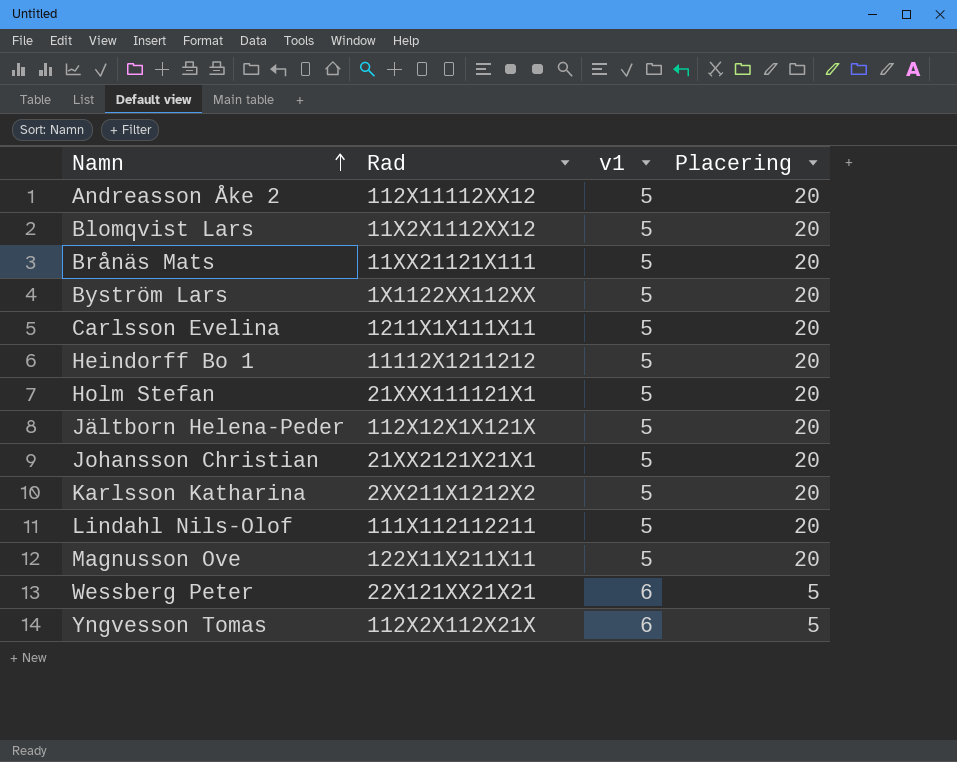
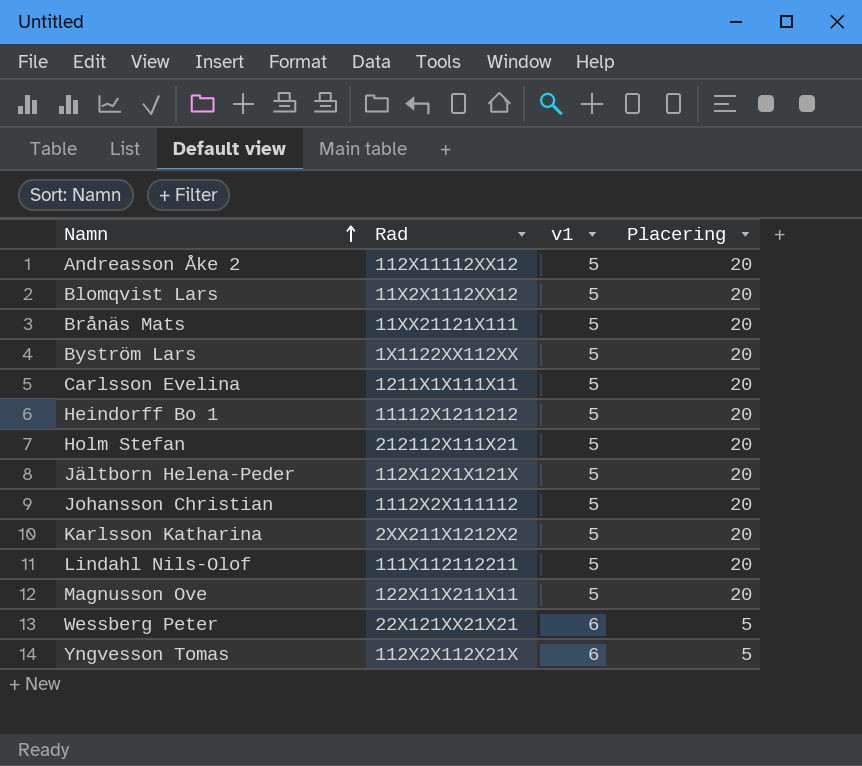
Holm Stefan | Rad: 21XXX111121X1 -> 212112X111X21
Johansson Christian | Rad: 21XX2121X21X1 -> 1112X2X111112

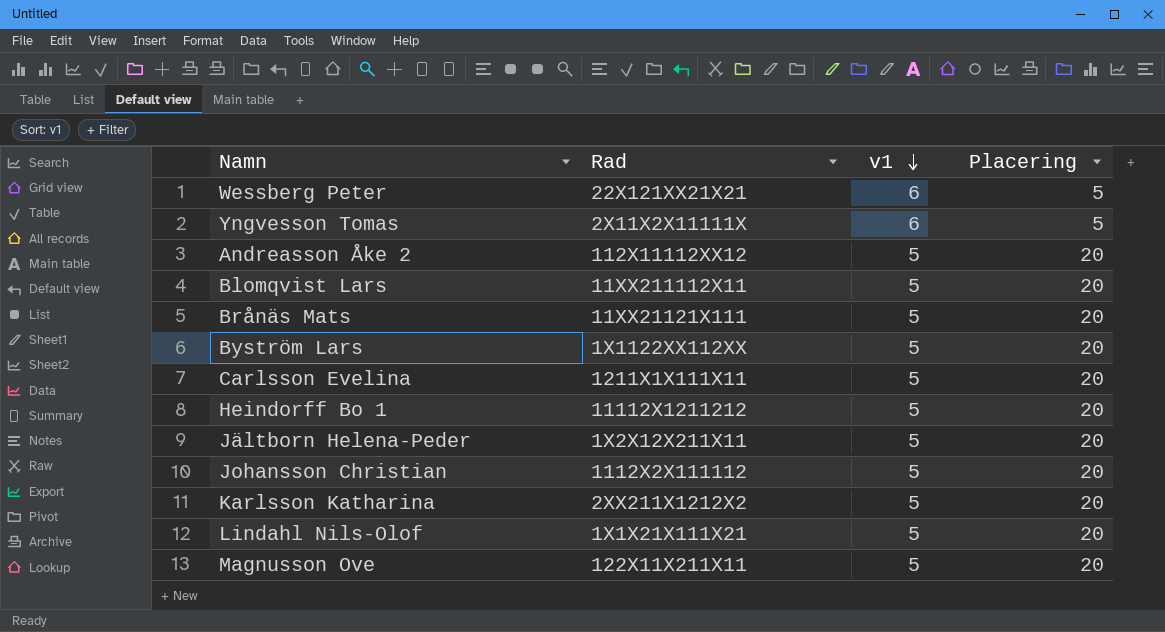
row order: Namn ascending -> v1 descending
row Holm Stefan: 212112X111X21 | 5 | 20 -> none
Yngvesson Tomas | Rad: 112X2X112X21X -> 2X11X2X11111X
Blomqvist Lars | Rad: 11X2X1112XX12 -> 11XX211112X11
Jältborn Helena-Peder | Rad: 112X12X1X121X -> 1X2X12X211X11
Lindahl Nils-Olof | Rad: 111X112112211 -> 1X1X21X111X21

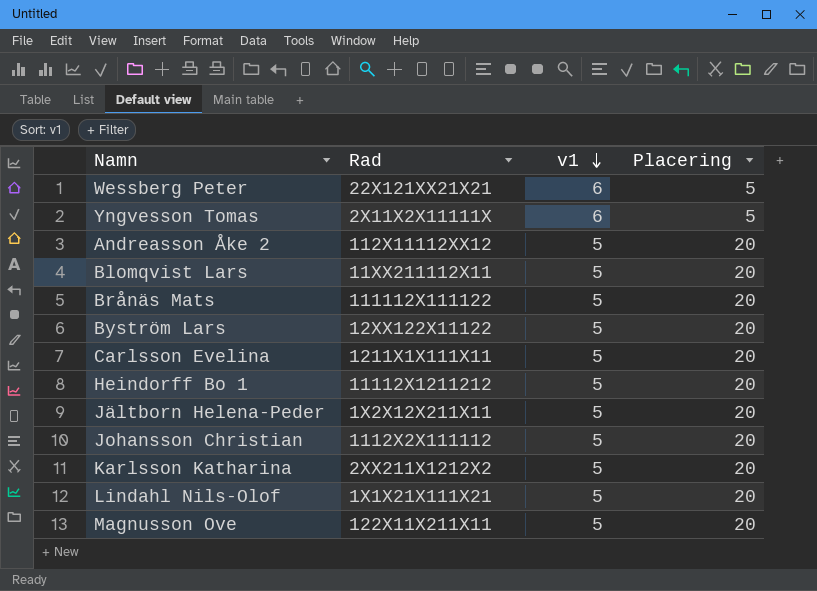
Brånäs Mats | Rad: 11XX21121X111 -> 111112X111122
Byström Lars | Rad: 1X1122XX112XX -> 12XX122X11122

